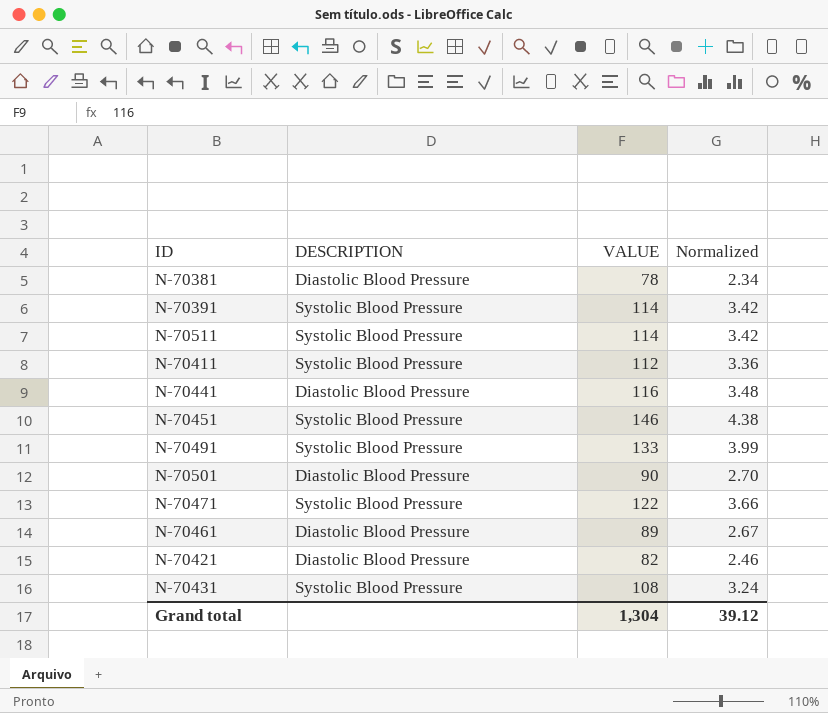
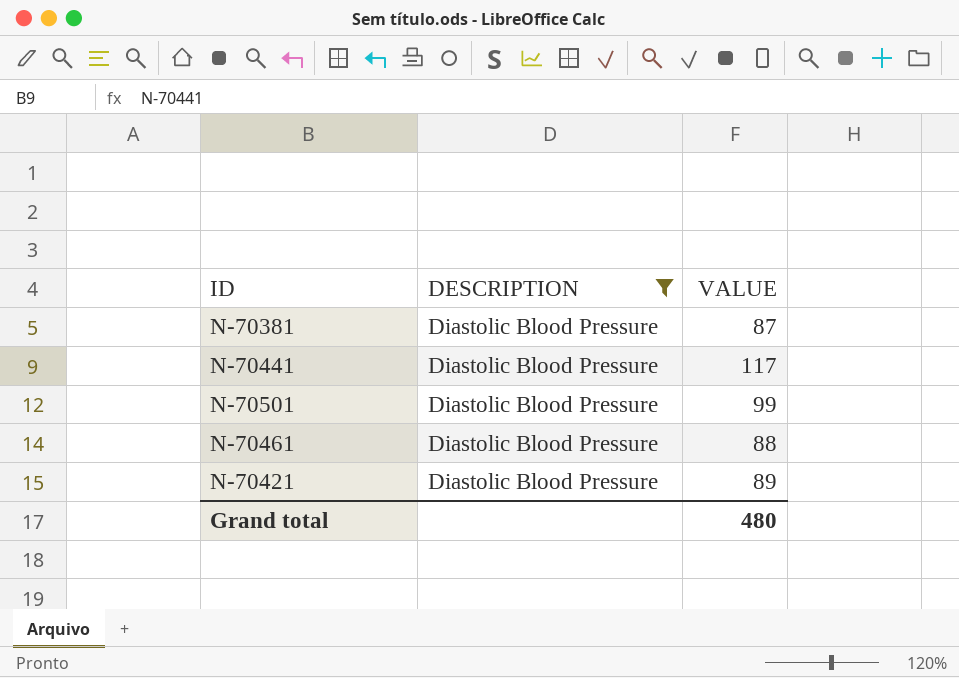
filter: none -> DESCRIPTION = Diastolic Blood Pressure
column Normalized | formula: [VALUE] * 0.03 -> none
N-70381 | VALUE: 78 -> 87
N-70441 | VALUE: 116 -> 117
N-70501 | VALUE: 90 -> 99
N-70461 | VALUE: 89 -> 88
N-70421 | VALUE: 82 -> 89
Grand total | VALUE: 1,304 -> 480

